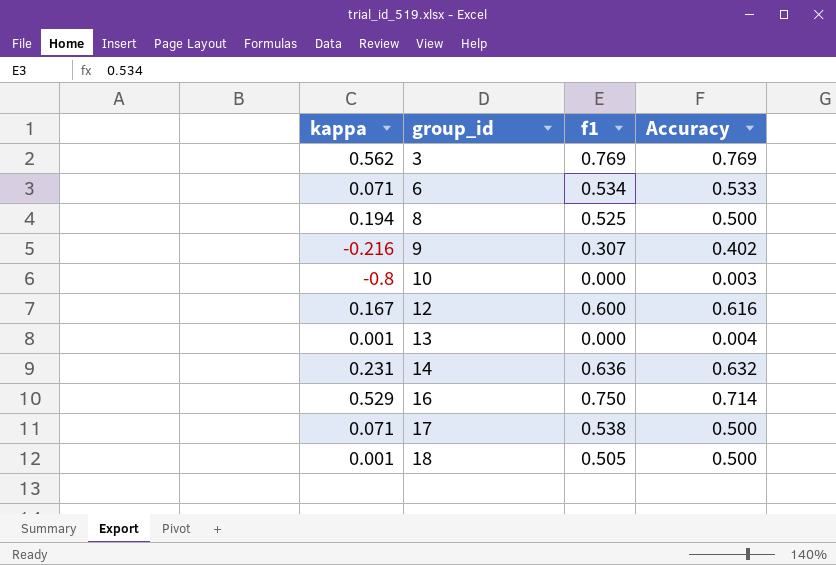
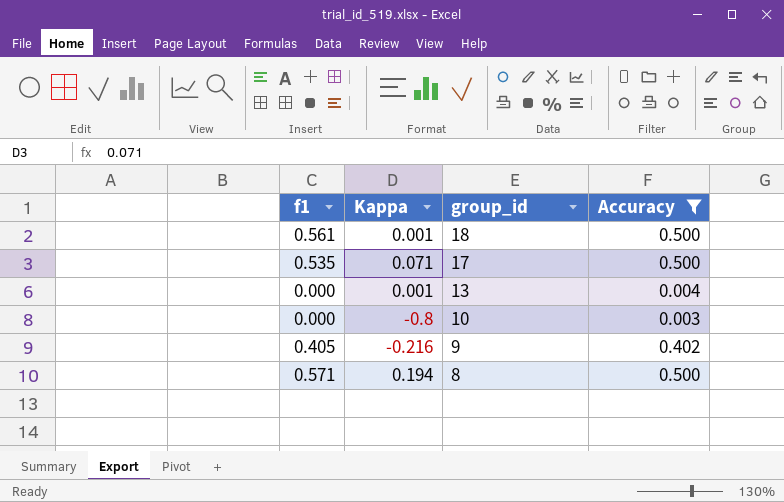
filter: none -> Accuracy <= 0.500
row order: group_id ascending -> group_id descending
column f1 | position: 3 -> 1
column name: kappa -> Kappa
18 | f1: 0.505 -> 0.561
17 | f1: 0.538 -> 0.535
9 | f1: 0.307 -> 0.405
8 | f1: 0.525 -> 0.571

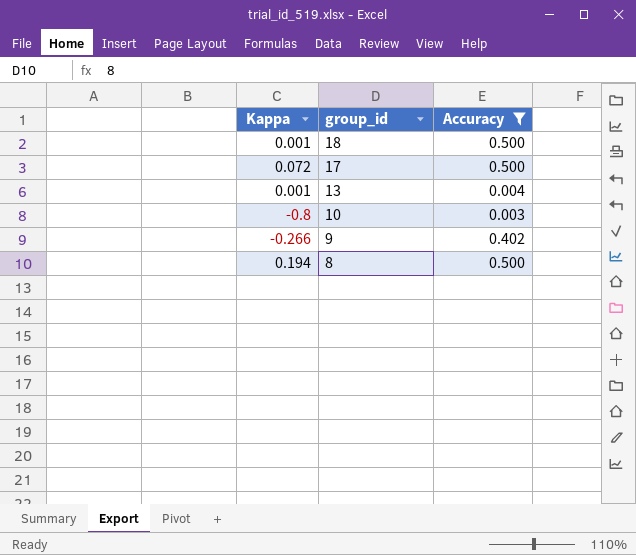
column f1 | position: 1 -> none
17 | Kappa: 0.071 -> 0.072
9 | Kappa: -0.216 -> -0.266

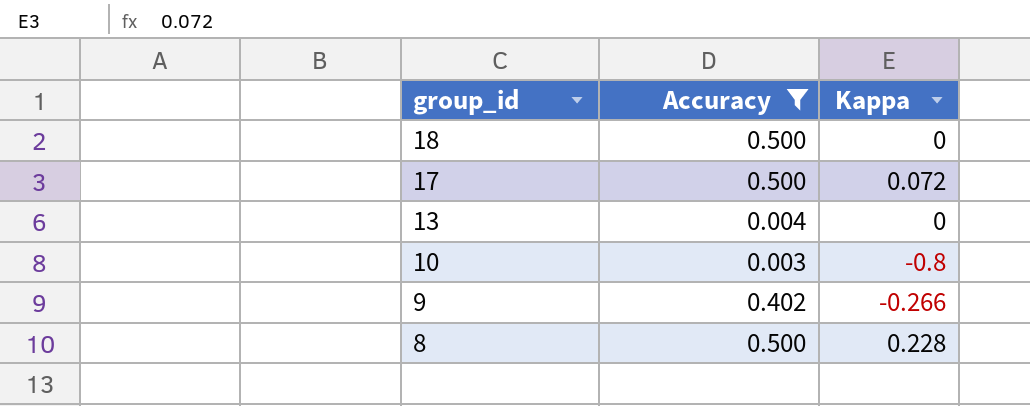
column Kappa | position: 1 -> 3
18 | Kappa: 0.001 -> 0
13 | Kappa: 0.001 -> 0
8 | Kappa: 0.194 -> 0.228

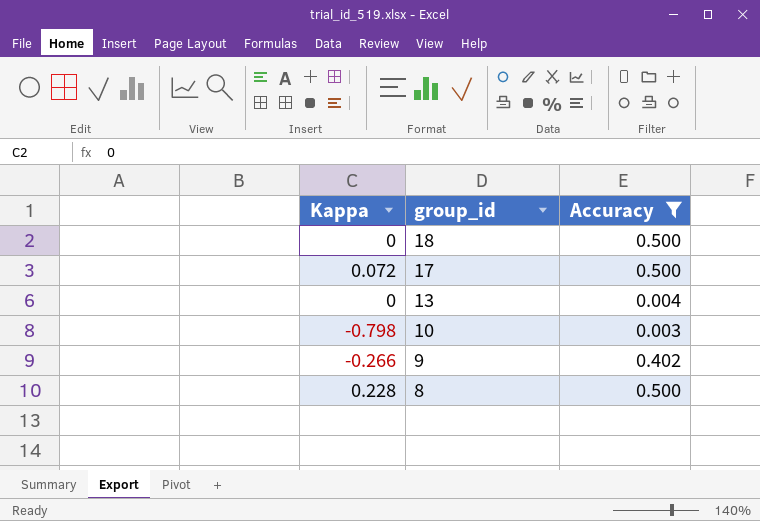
column Kappa | position: 3 -> 1
10 | Kappa: -0.8 -> -0.798

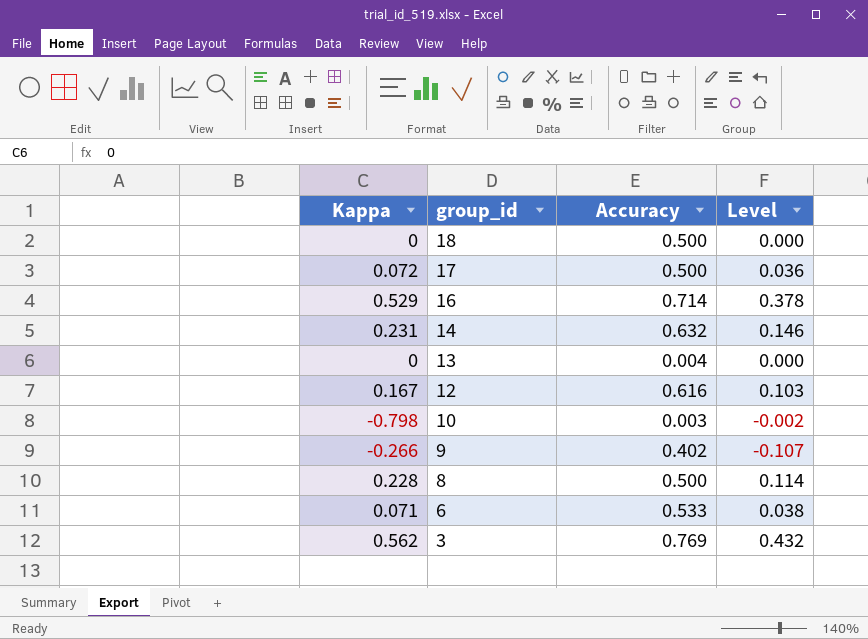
filter: Accuracy <= 0.500 -> none
column Level | formula: none -> [Kappa] * [Accuracy]

